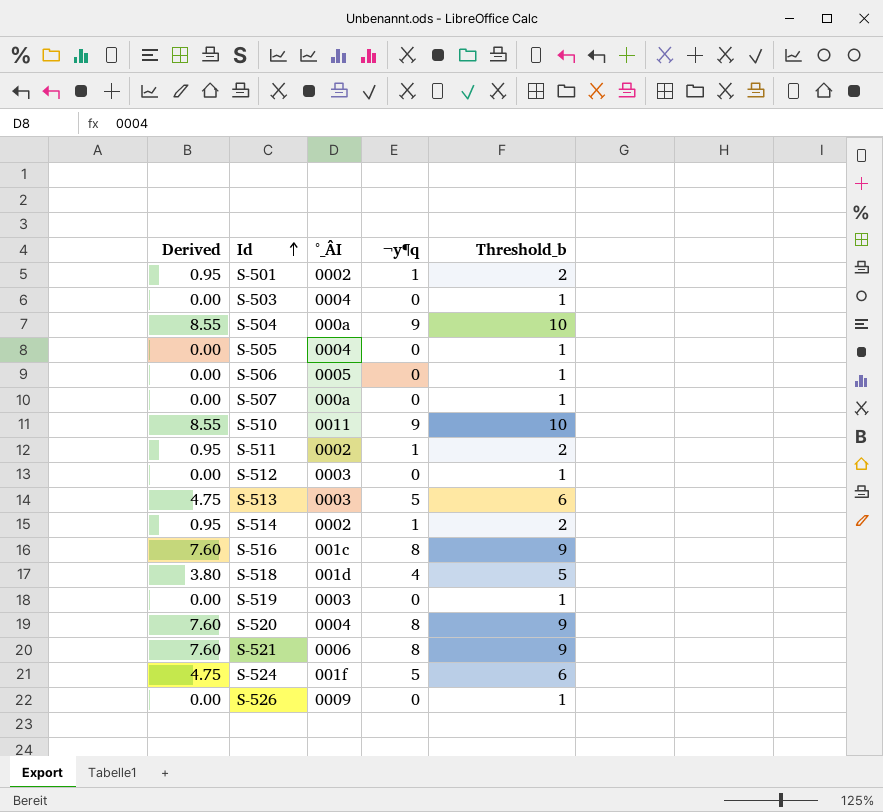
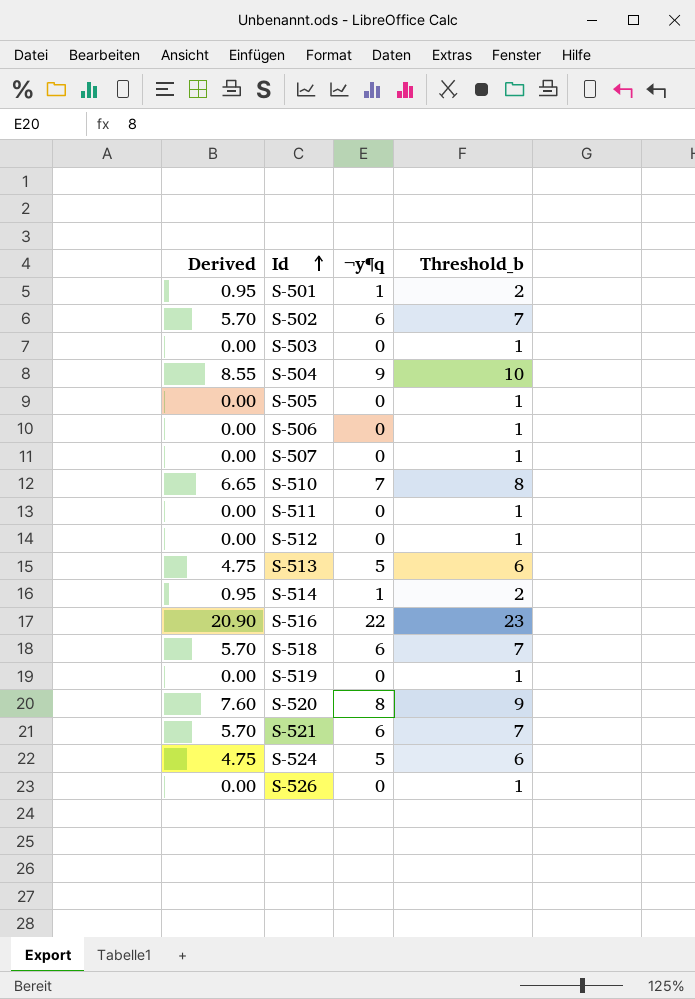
column °_ÂI | position: 3 -> none
row S-502: none -> 5.70 | 6 | 7
S-510 | Derived: 8.55 -> 6.65
S-510 | ¬y¶q: 9 -> 7
S-510 | Threshold_b: 10 -> 8
S-511 | Derived: 0.95 -> 0.00
S-511 | ¬y¶q: 1 -> 0
S-511 | Threshold_b: 2 -> 1
S-516 | Derived: 7.60 -> 20.90
S-516 | ¬y¶q: 8 -> 22
S-516 | Threshold_b: 9 -> 23
S-518 | Derived: 3.80 -> 5.70
S-518 | ¬y¶q: 4 -> 6
S-518 | Threshold_b: 5 -> 7
S-521 | Derived: 7.60 -> 5.70
S-521 | ¬y¶q: 8 -> 6
S-521 | Threshold_b: 9 -> 7

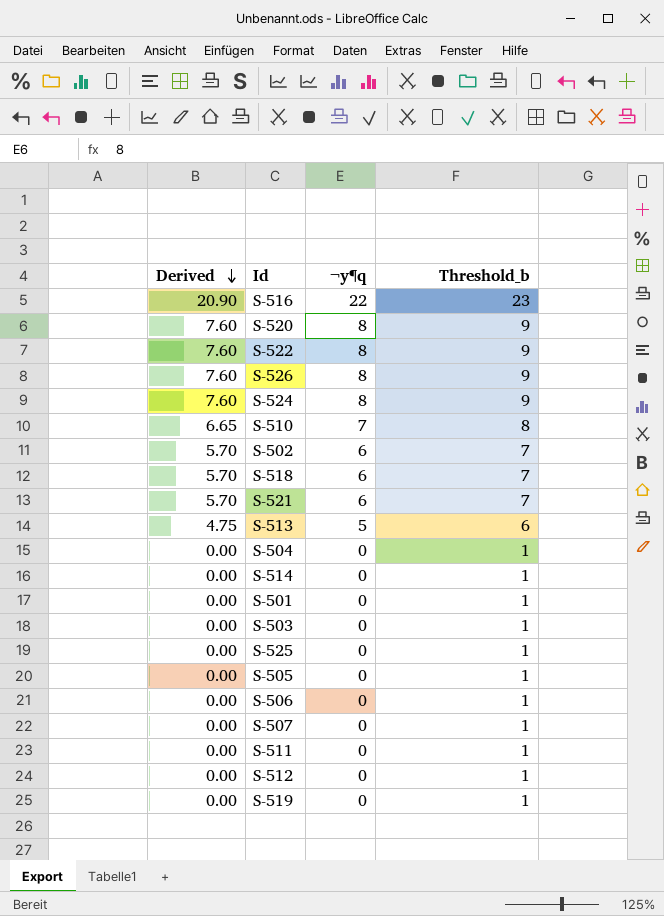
row order: Id ascending -> Derived descending
row S-522: none -> 7.60 | 8 | 9
S-526 | Derived: 0.00 -> 7.60
S-526 | ¬y¶q: 0 -> 8
S-526 | Threshold_b: 1 -> 9
S-524 | Derived: 4.75 -> 7.60
S-524 | ¬y¶q: 5 -> 8
S-524 | Threshold_b: 6 -> 9
S-504 | Derived: 8.55 -> 0.00
S-504 | ¬y¶q: 9 -> 0
S-504 | Threshold_b: 10 -> 1
S-514 | Derived: 0.95 -> 0.00
S-514 | ¬y¶q: 1 -> 0
S-514 | Threshold_b: 2 -> 1
S-501 | Derived: 0.95 -> 0.00
S-501 | ¬y¶q: 1 -> 0
S-501 | Threshold_b: 2 -> 1
row S-525: none -> 0.00 | 0 | 1

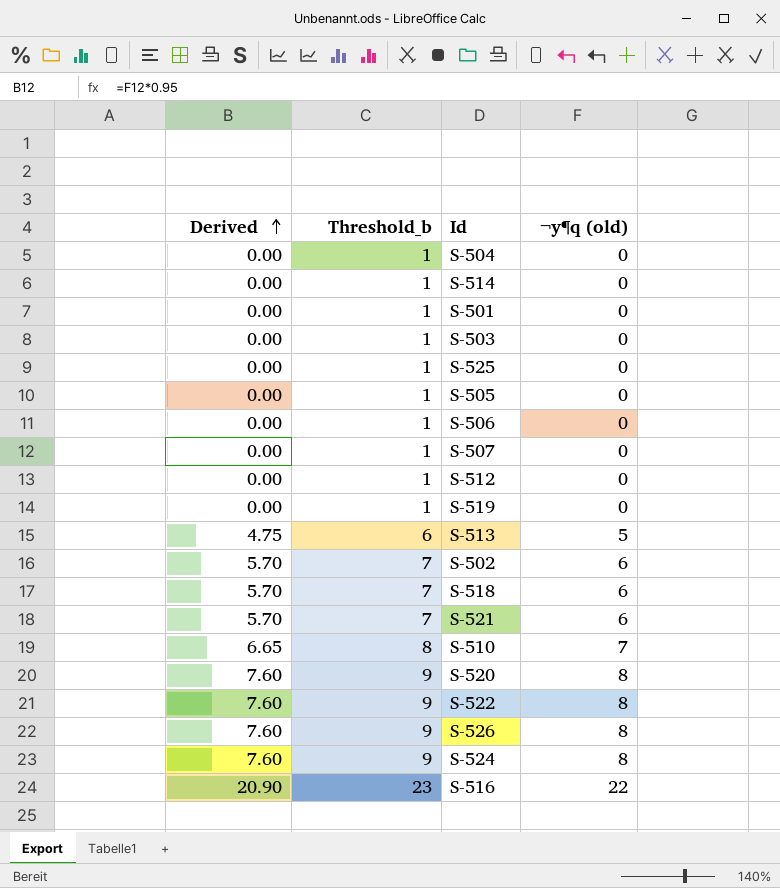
row order: Derived descending -> Derived ascending
column Threshold_b | position: 4 -> 2
column name: ¬y¶q -> ¬y¶q (old)
row S-511: 0.00 | 0 | 1 -> none

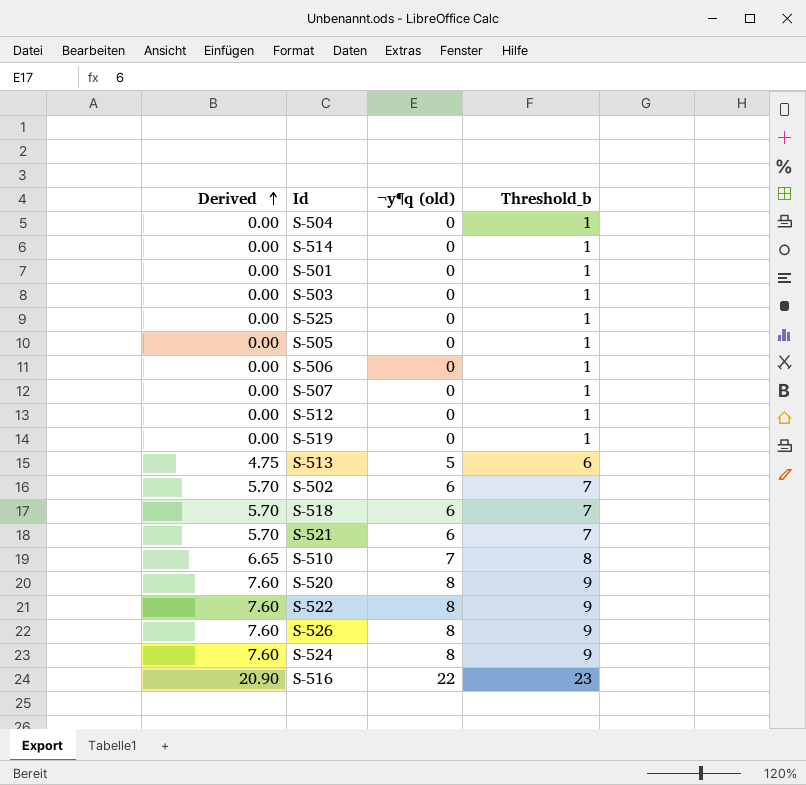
column Threshold_b | position: 2 -> 4

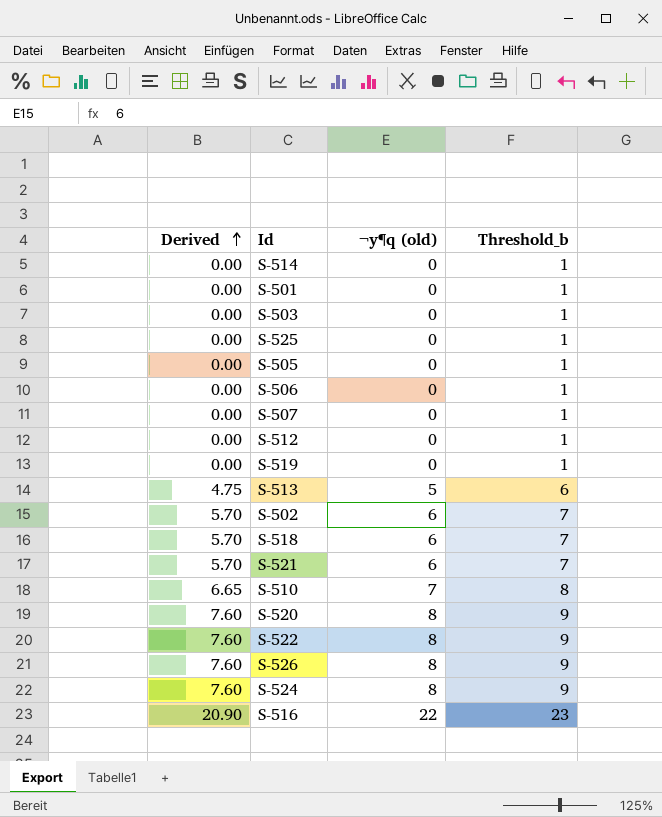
row S-504: 0.00 | 0 | 1 -> none

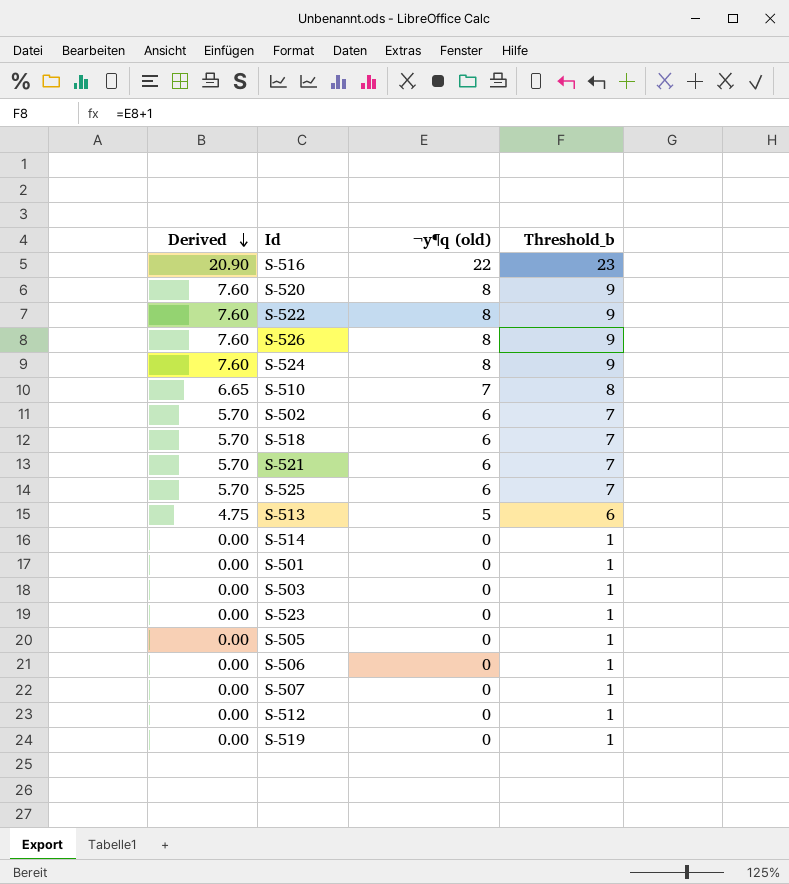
row order: Derived ascending -> Derived descending
S-525 | Derived: 0.00 -> 5.70
S-525 | ¬y¶q (old): 0 -> 6
S-525 | Threshold_b: 1 -> 7
row S-523: none -> 0.00 | 0 | 1

